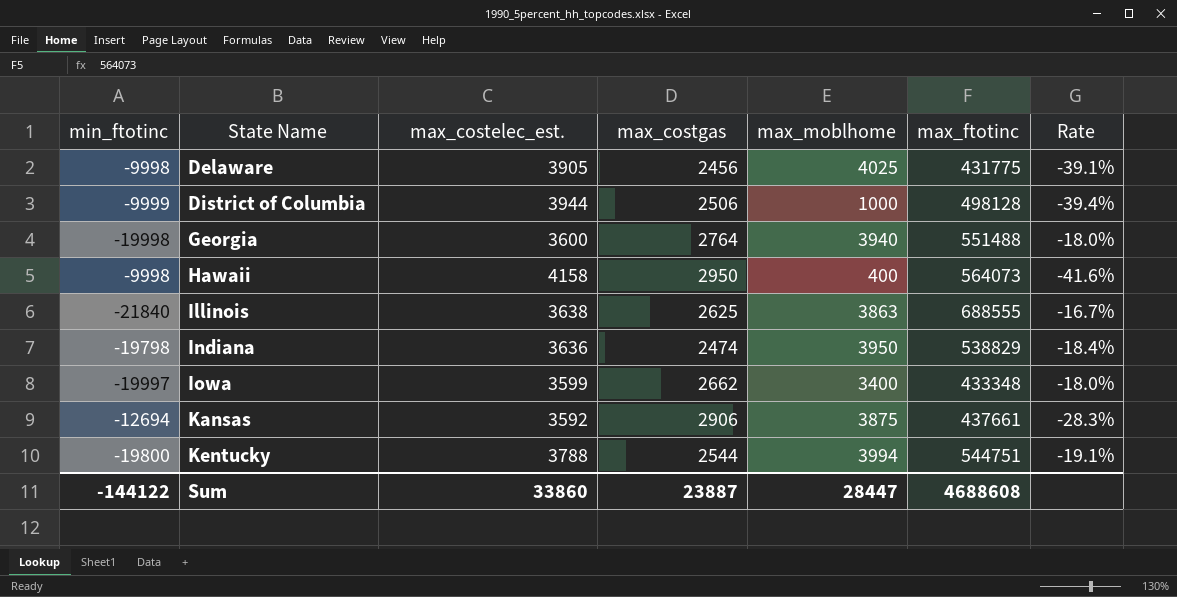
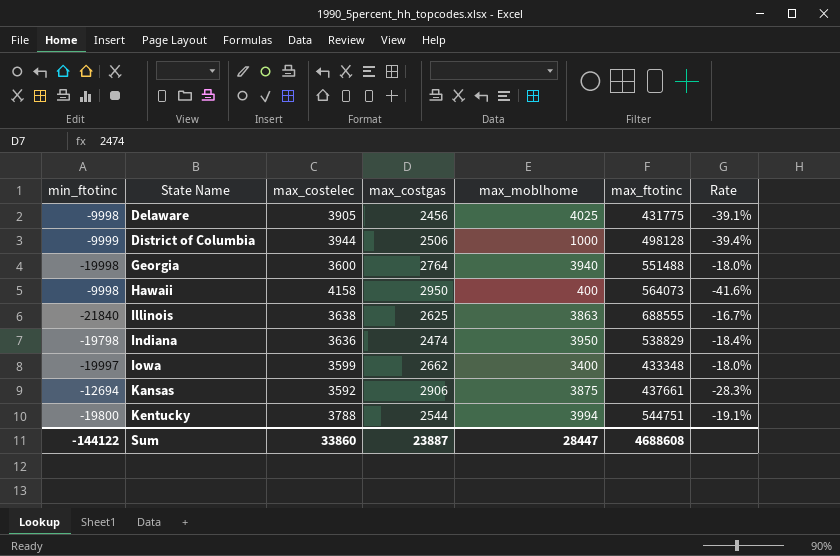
column name: max_costelec_est. -> max_costelec

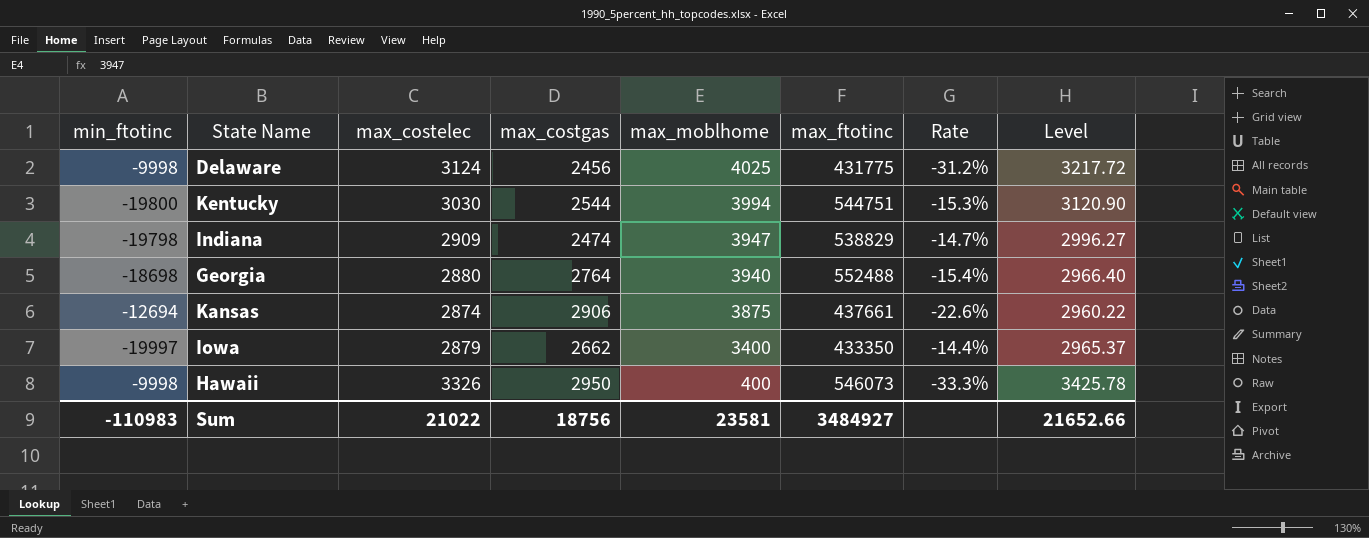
row order: State Name ascending -> max_moblhome descending
column Level | formula: none -> [max_costelec] * 1.03
row District of Columbia: -9999 | 3944 | 2506 | 1000 | 498128 | -39.4% -> none
row Illinois: -21840 | 3638 | 2625 | 3863 | 688555 | -16.7% -> none
Delaware | max_costelec: 3905 -> 3124
Delaware | Rate: -39.1% -> -31.2%
Kentucky | max_costelec: 3788 -> 3030
Kentucky | Rate: -19.1% -> -15.3%
Indiana | max_costelec: 3636 -> 2909
Indiana | max_moblhome: 3950 -> 3947
Indiana | Rate: -18.4% -> -14.7%
Georgia | min_ftotinc: -19998 -> -18698
Georgia | max_costelec: 3600 -> 2880
Georgia | max_ftotinc: 551488 -> 552488
Georgia | Rate: -18.0% -> -15.4%
Kansas | max_costelec: 3592 -> 2874
Kansas | Rate: -28.3% -> -22.6%
Iowa | max_costelec: 3599 -> 2879
Iowa | max_ftotinc: 433348 -> 433350
Iowa | Rate: -18.0% -> -14.4%
Hawaii | max_costelec: 4158 -> 3326
Hawaii | max_ftotinc: 564073 -> 546073
Hawaii | Rate: -41.6% -> -33.3%
Sum | min_ftotinc: -144122 -> -110983
Sum | max_costelec: 33860 -> 21022
Sum | max_costgas: 23887 -> 18756
Sum | max_moblhome: 28447 -> 23581
Sum | max_ftotinc: 4688608 -> 3484927

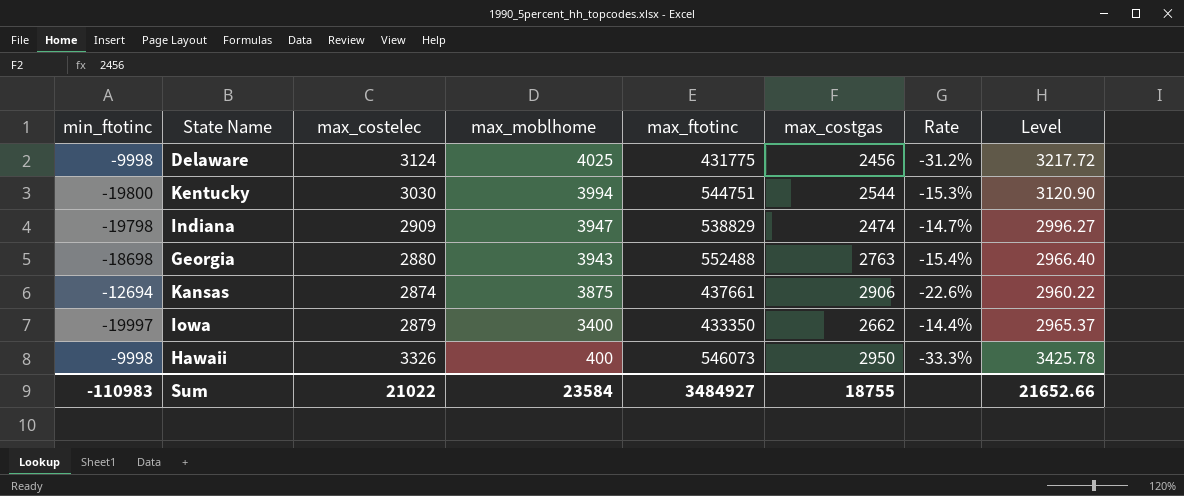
column max_costgas | position: 4 -> 6
Georgia | max_moblhome: 3940 -> 3943
Georgia | max_costgas: 2764 -> 2763
Sum | max_moblhome: 23581 -> 23584
Sum | max_costgas: 18756 -> 18755

